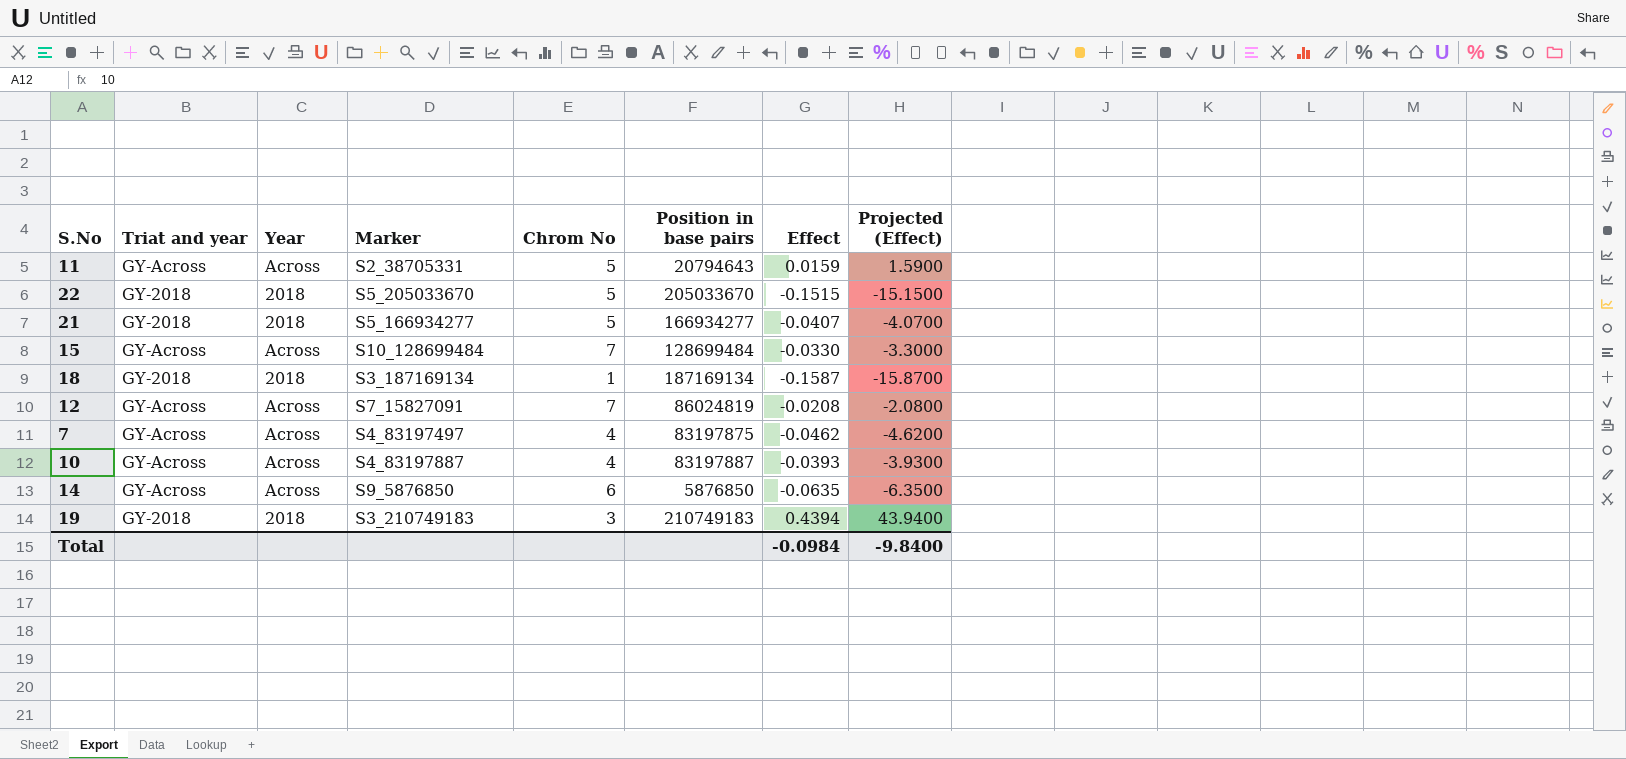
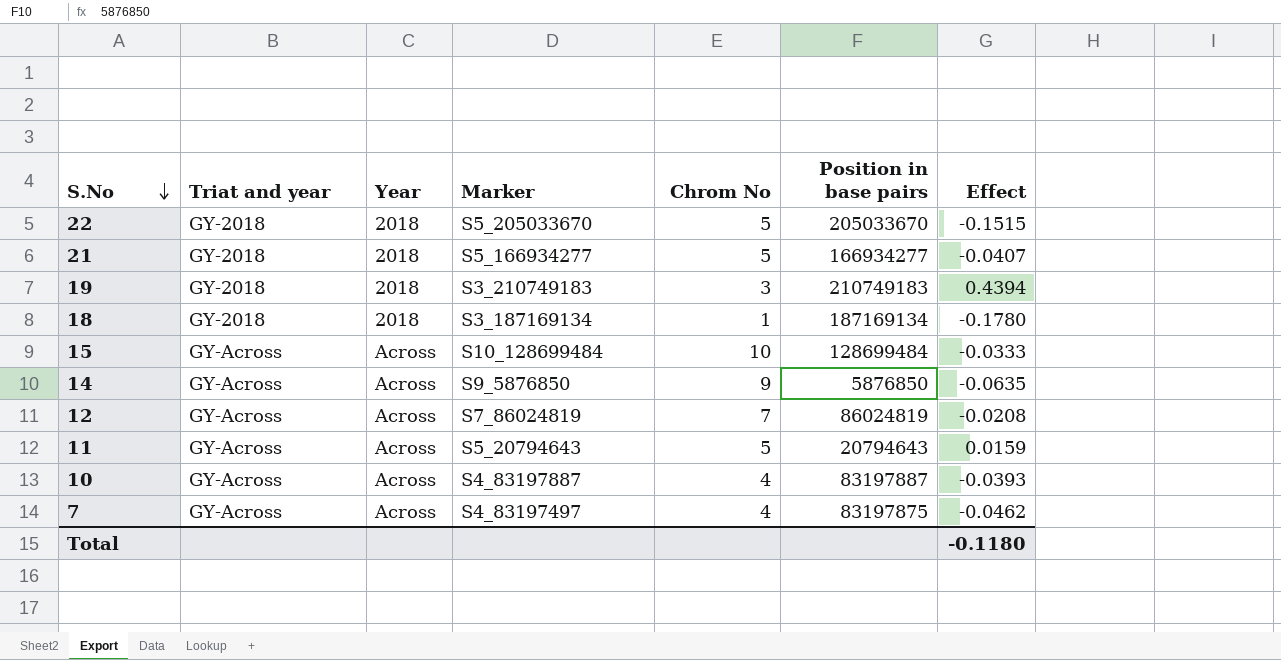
row order: none -> S.No descending
column Projected (Effect) | formula: [Effect] * 100 -> none
18 | Effect: -0.1587 -> -0.1780
15 | Chrom No: 7 -> 10
15 | Effect: -0.0330 -> -0.0333
14 | Chrom No: 6 -> 9
12 | Marker: S7_15827091 -> S7_86024819
11 | Marker: S2_38705331 -> S5_20794643
Total | Effect: -0.0984 -> -0.1180

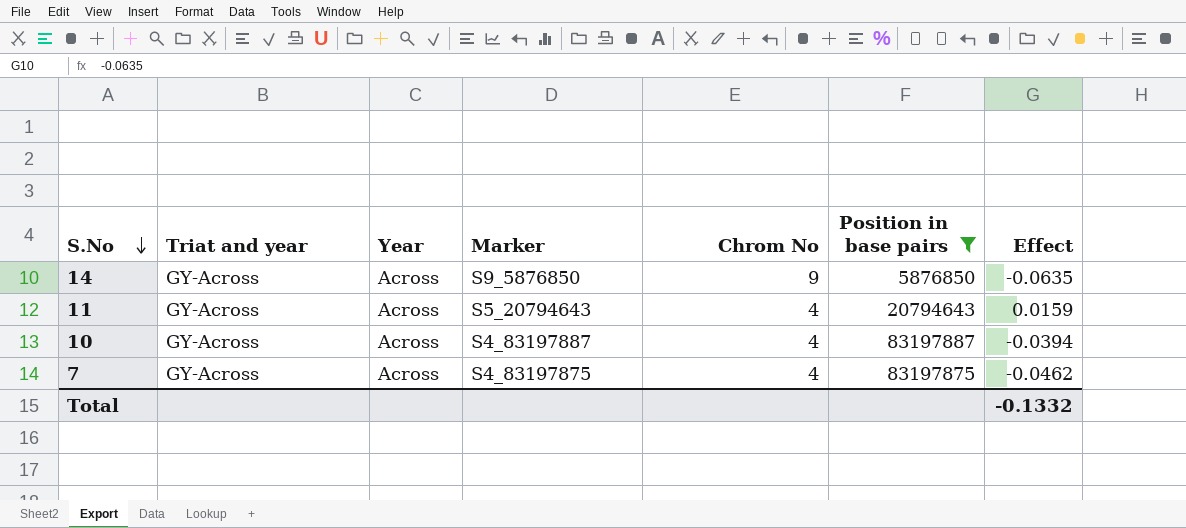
filter: none -> Position in base pairs <= 83197887
11 | Chrom No: 5 -> 4
10 | Effect: -0.0393 -> -0.0394
7 | Marker: S4_83197497 -> S4_83197875
Total | Effect: -0.1180 -> -0.1332

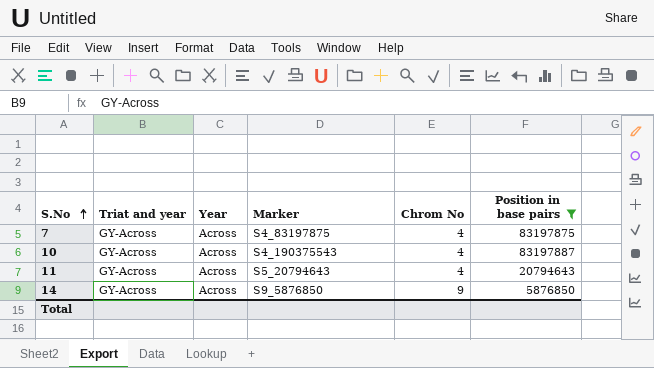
row order: S.No descending -> S.No ascending
column Effect | position: 7 -> none
10 | Marker: S4_83197887 -> S4_190375543

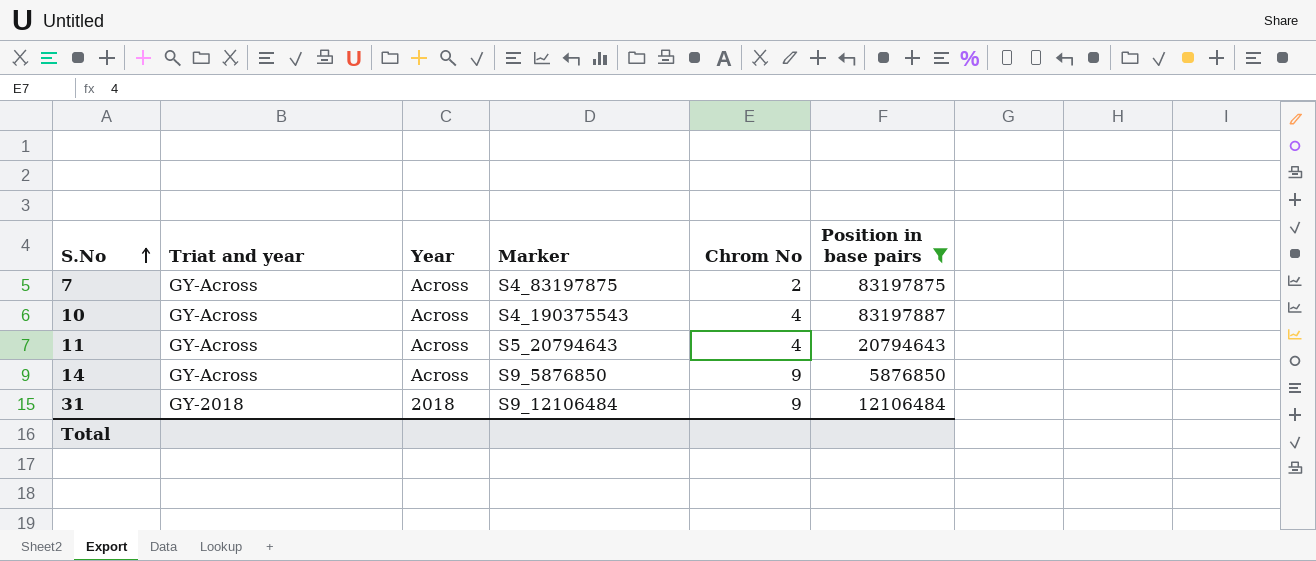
7 | Chrom No: 4 -> 2
row 31: none -> GY-2018 | 2018 | S9_12106484 | 9 | 12106484

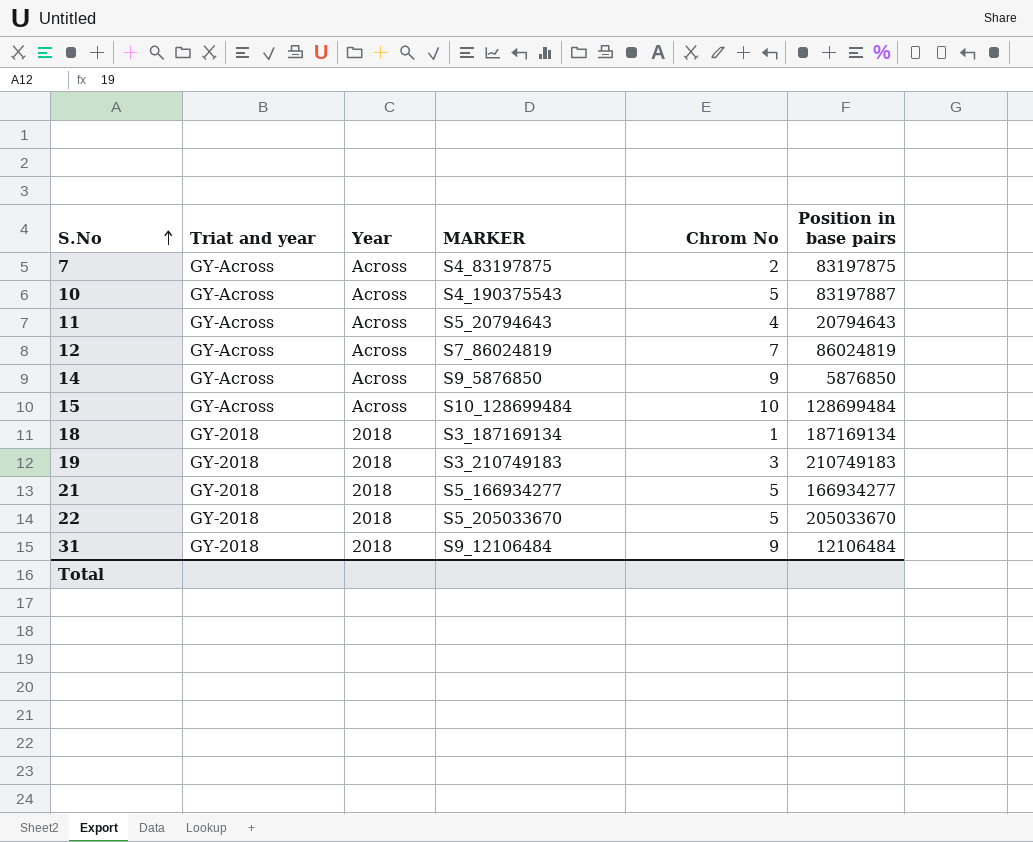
filter: Position in base pairs <= 83197887 -> none
column name: Marker -> MARKER
10 | Chrom No: 4 -> 5

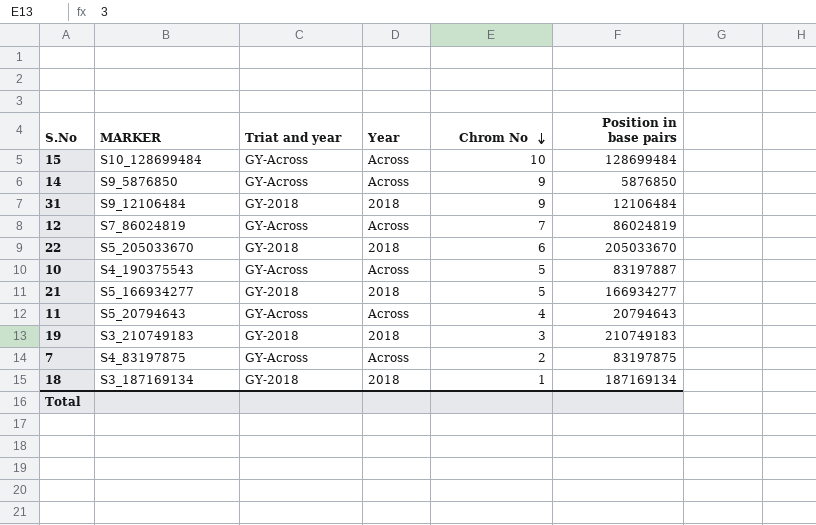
row order: S.No ascending -> Chrom No descending
column MARKER | position: 4 -> 2
22 | Chrom No: 5 -> 6

